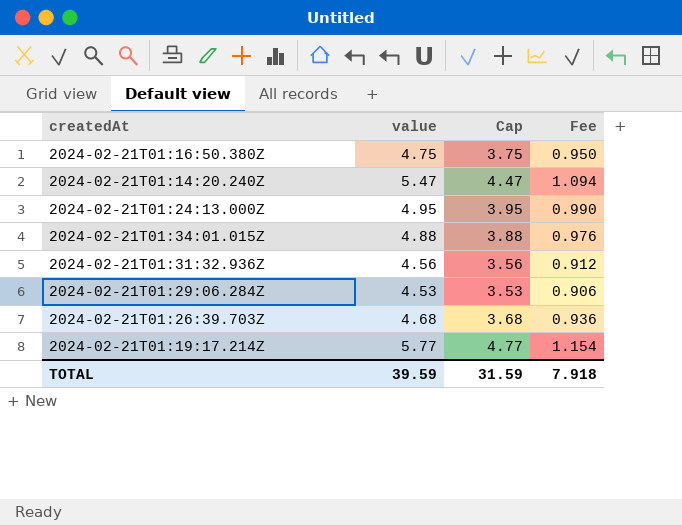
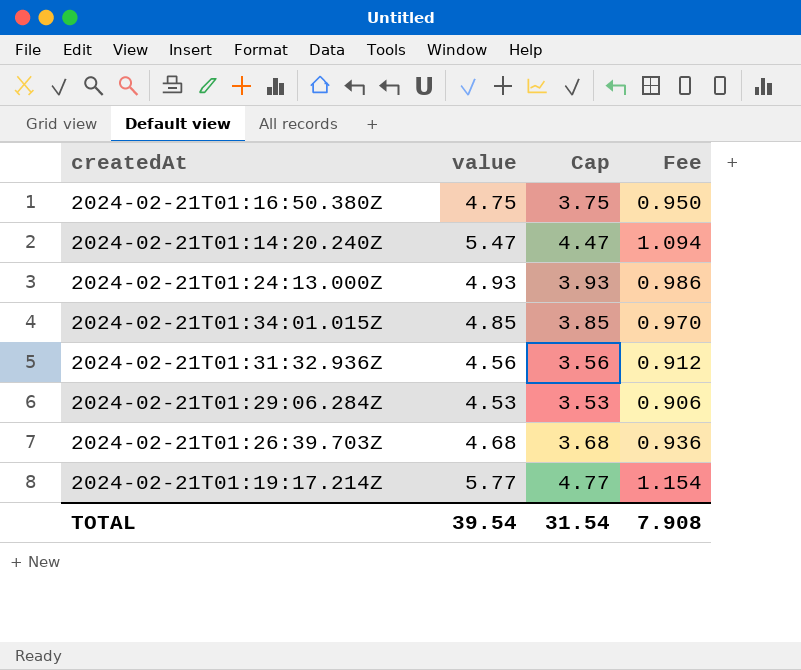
2024-02-21T01:24:13.000Z | value: 4.95 -> 4.93
2024-02-21T01:24:13.000Z | Cap: 3.95 -> 3.93
2024-02-21T01:24:13.000Z | Fee: 0.990 -> 0.986
2024-02-21T01:34:01.015Z | value: 4.88 -> 4.85
2024-02-21T01:34:01.015Z | Cap: 3.88 -> 3.85
2024-02-21T01:34:01.015Z | Fee: 0.976 -> 0.970
TOTAL | value: 39.59 -> 39.54
TOTAL | Cap: 31.59 -> 31.54
TOTAL | Fee: 7.918 -> 7.908

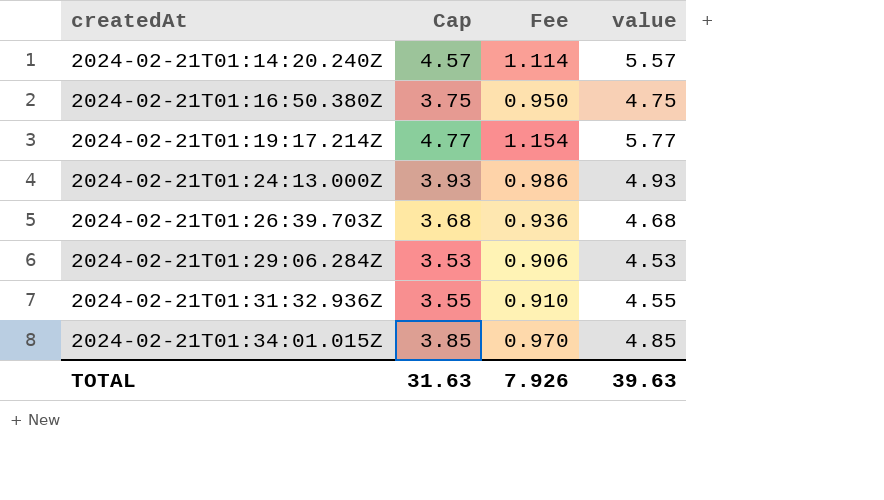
row order: none -> createdAt ascending
column value | position: 2 -> 4
2024-02-21T01:14:20.240Z | Cap: 4.47 -> 4.57
2024-02-21T01:14:20.240Z | Fee: 1.094 -> 1.114
2024-02-21T01:14:20.240Z | value: 5.47 -> 5.57
2024-02-21T01:31:32.936Z | Cap: 3.56 -> 3.55
2024-02-21T01:31:32.936Z | Fee: 0.912 -> 0.910
2024-02-21T01:31:32.936Z | value: 4.56 -> 4.55
TOTAL | Cap: 31.54 -> 31.63
TOTAL | Fee: 7.908 -> 7.926
TOTAL | value: 39.54 -> 39.63

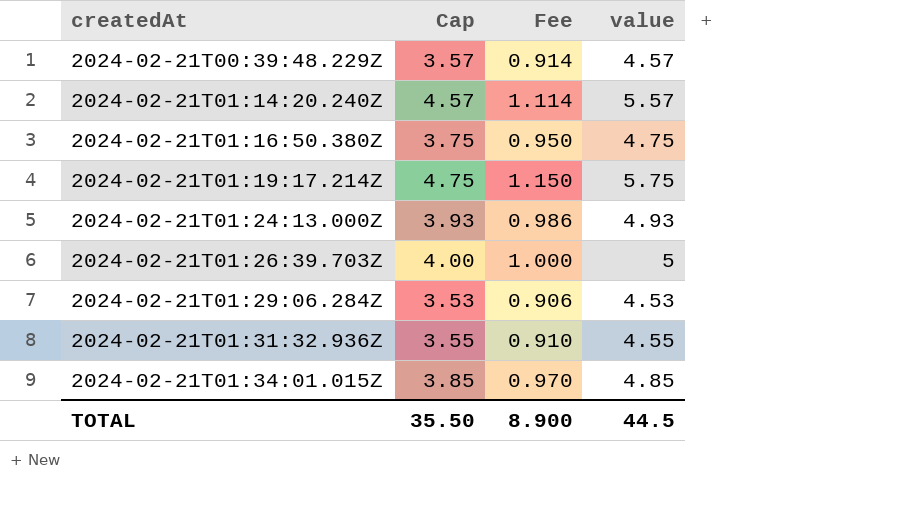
row 2024-02-21T00:39:48.229Z: none -> 3.57 | 0.914 | 4.57
2024-02-21T01:19:17.214Z | Cap: 4.77 -> 4.75
2024-02-21T01:19:17.214Z | Fee: 1.154 -> 1.150
2024-02-21T01:19:17.214Z | value: 5.77 -> 5.75
2024-02-21T01:26:39.703Z | Cap: 3.68 -> 4.00
2024-02-21T01:26:39.703Z | Fee: 0.936 -> 1.000
2024-02-21T01:26:39.703Z | value: 4.68 -> 5
TOTAL | Cap: 31.63 -> 35.50
TOTAL | Fee: 7.926 -> 8.900
TOTAL | value: 39.63 -> 44.5

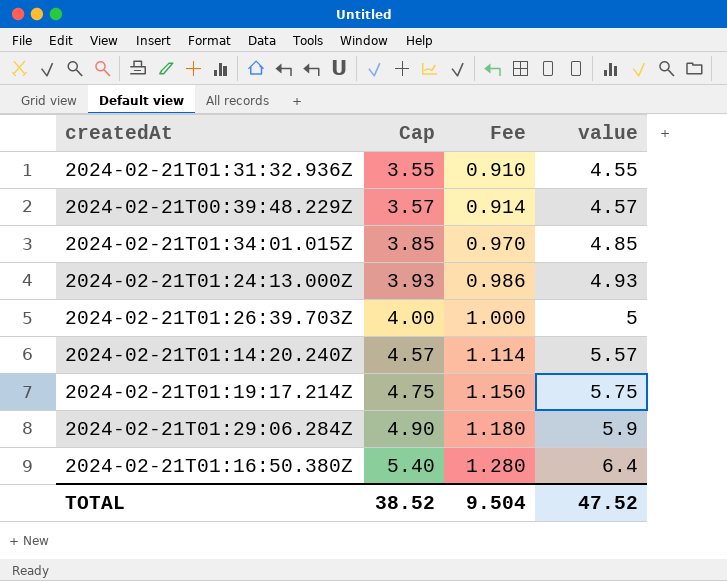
row order: createdAt ascending -> Cap ascending
2024-02-21T01:29:06.284Z | Cap: 3.53 -> 4.90
2024-02-21T01:29:06.284Z | Fee: 0.906 -> 1.180
2024-02-21T01:29:06.284Z | value: 4.53 -> 5.9
2024-02-21T01:16:50.380Z | Cap: 3.75 -> 5.40
2024-02-21T01:16:50.380Z | Fee: 0.950 -> 1.280
2024-02-21T01:16:50.380Z | value: 4.75 -> 6.4
TOTAL | Cap: 35.50 -> 38.52
TOTAL | Fee: 8.900 -> 9.504
TOTAL | value: 44.5 -> 47.52

